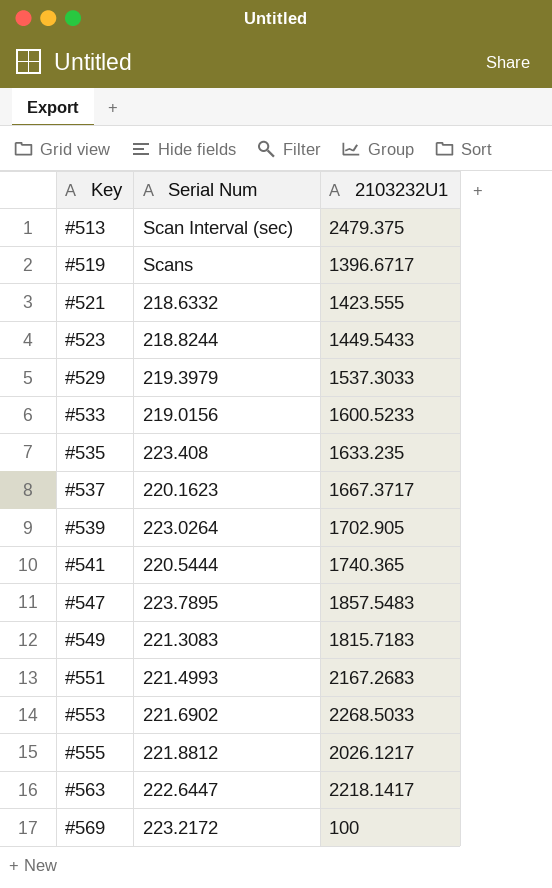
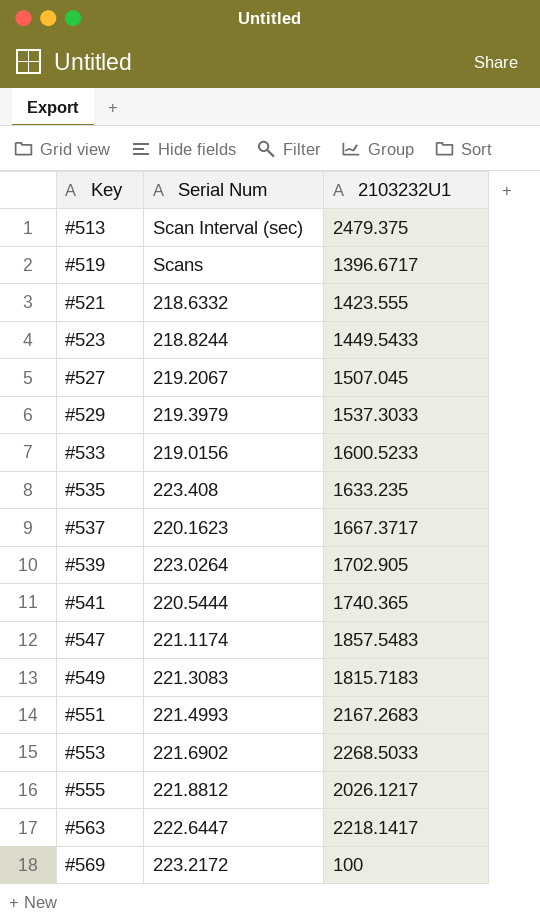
row #527: none -> 219.2067 | 1507.045
#547 | Serial Num: 223.7895 -> 221.1174

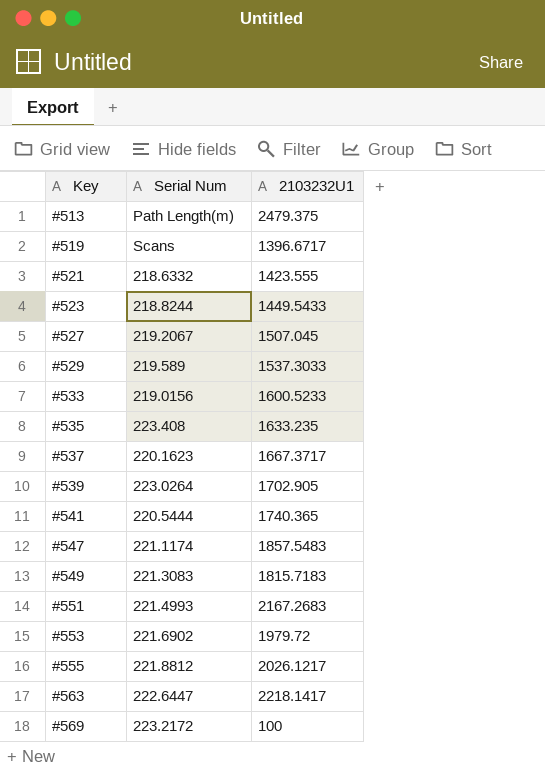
#513 | Serial Num: Scan Interval (sec) -> Path Length(m)
#529 | Serial Num: 219.3979 -> 219.589
#553 | 2103232U1: 2268.5033 -> 1979.72

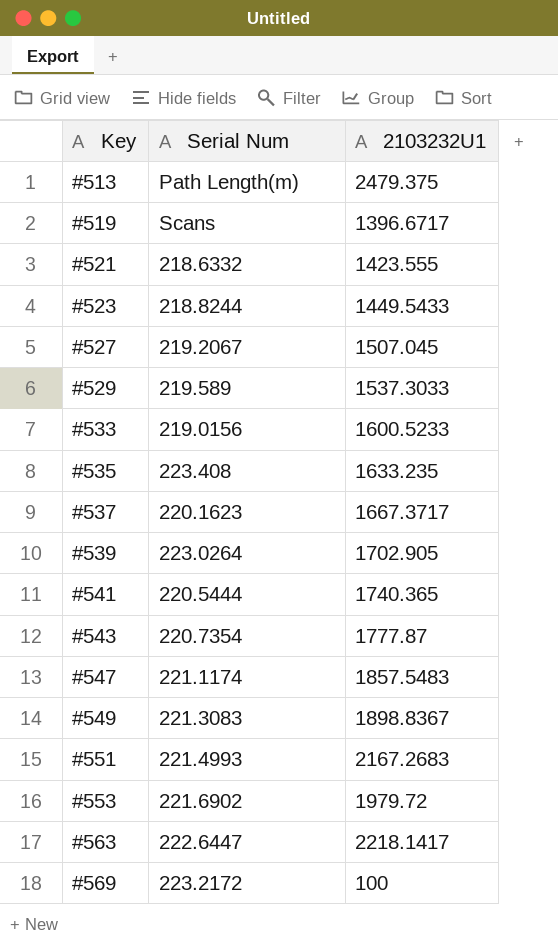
row #555: 221.8812 | 2026.1217 -> none
row #543: none -> 220.7354 | 1777.87
#549 | 2103232U1: 1815.7183 -> 1898.8367

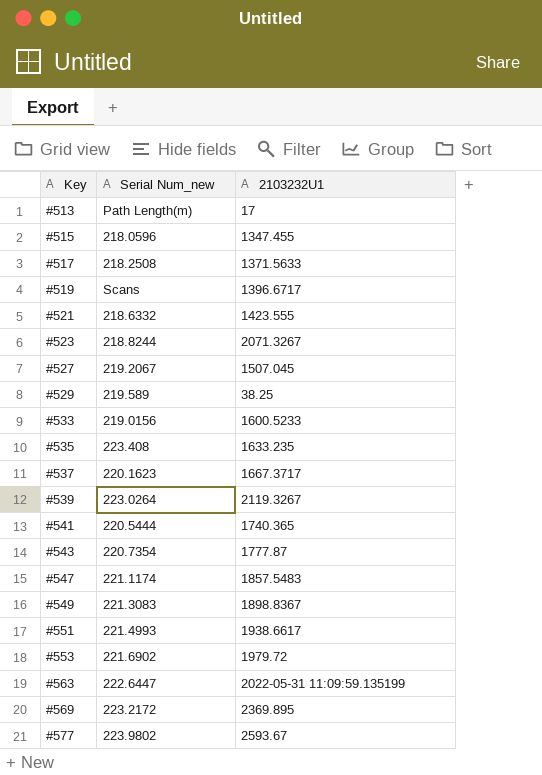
column name: Serial Num -> Serial Num_new
#513 | 2103232U1: 2479.375 -> 17
row #515: none -> 218.0596 | 1347.455
row #517: none -> 218.2508 | 1371.5633
#523 | 2103232U1: 1449.5433 -> 2071.3267
#529 | 2103232U1: 1537.3033 -> 38.25
#539 | 2103232U1: 1702.905 -> 2119.3267
#551 | 2103232U1: 2167.2683 -> 1938.6617
#563 | 2103232U1: 2218.1417 -> 2022-05-31 11:09:59.135199
#569 | 2103232U1: 100 -> 2369.895
row #577: none -> 223.9802 | 2593.67

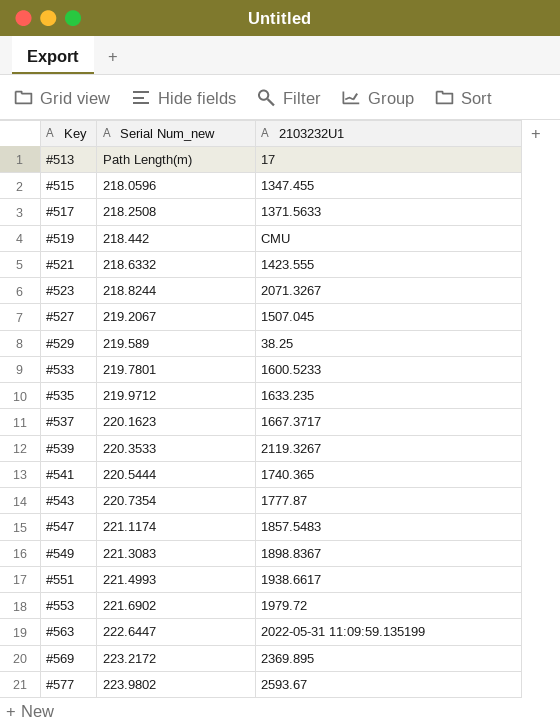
#519 | Serial Num_new: Scans -> 218.442
#519 | 2103232U1: 1396.6717 -> CMU
#533 | Serial Num_new: 219.0156 -> 219.7801
#535 | Serial Num_new: 223.408 -> 219.9712
#539 | Serial Num_new: 223.0264 -> 220.3533

